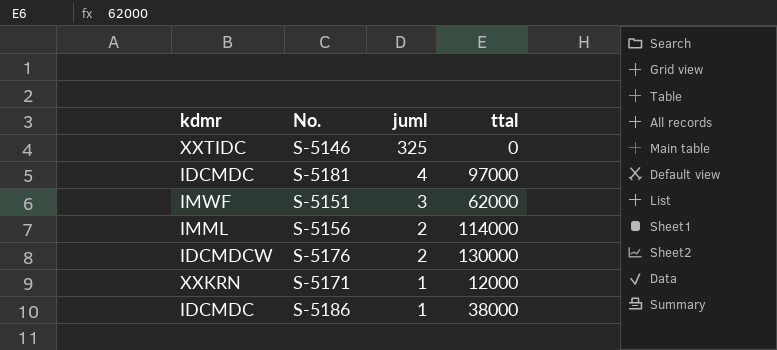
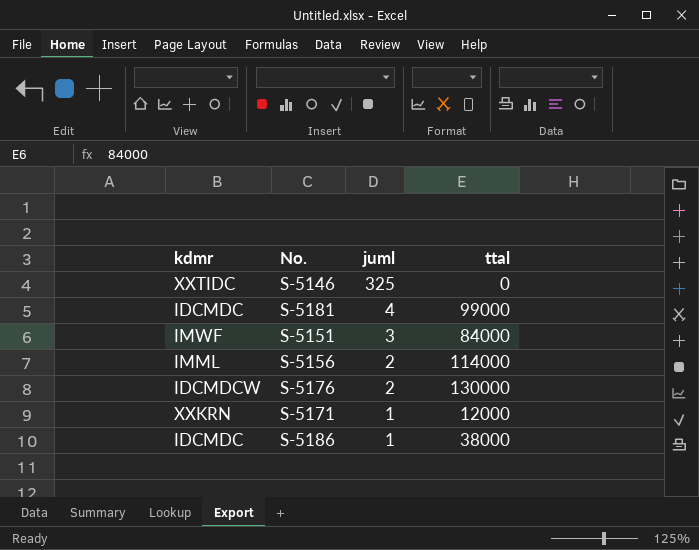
S-5181 | ttal: 97000 -> 99000
S-5151 | ttal: 62000 -> 84000

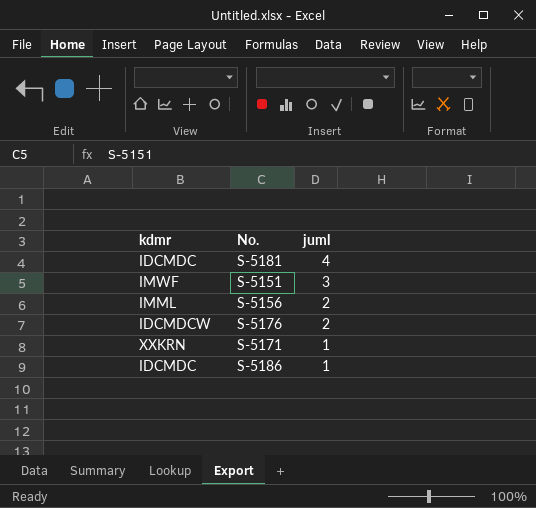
column ttal | position: 4 -> none
row S-5146: XXTIDC | 325 | 0 -> none

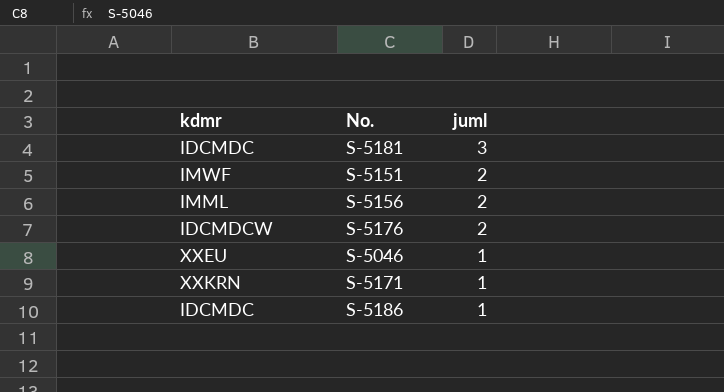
S-5181 | juml: 4 -> 3
S-5151 | juml: 3 -> 2
row S-5046: none -> XXEU | 1

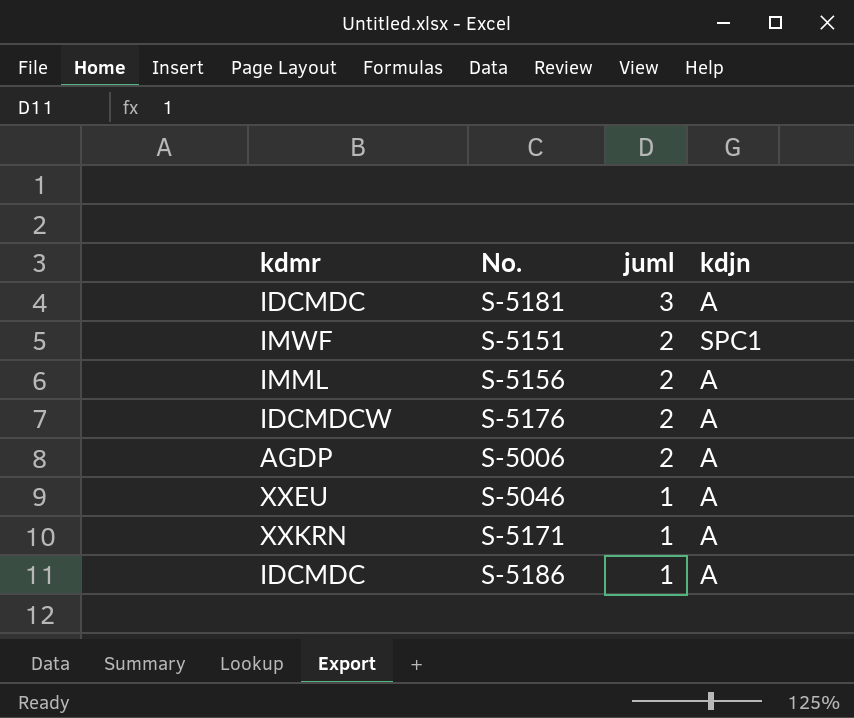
column kdjn | position: none -> 4
row S-5006: none -> AGDP | 2 | A

